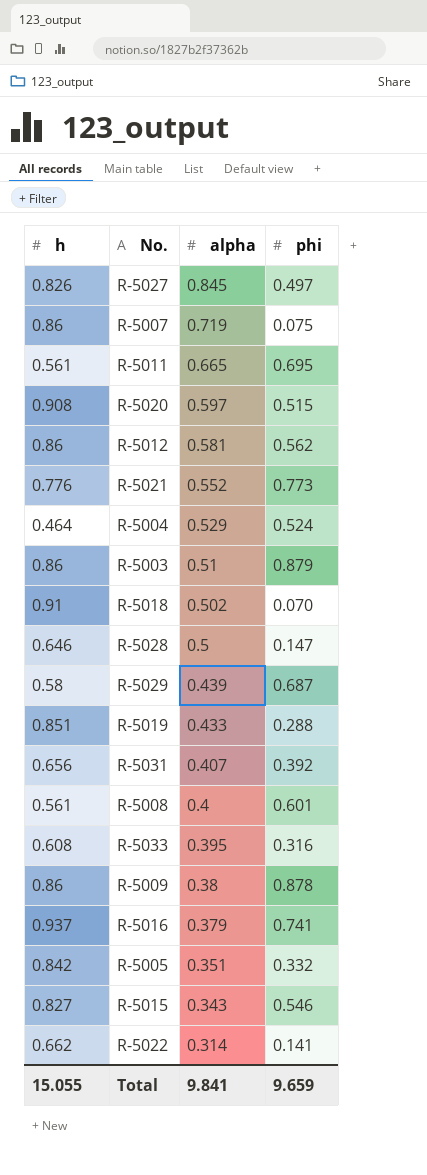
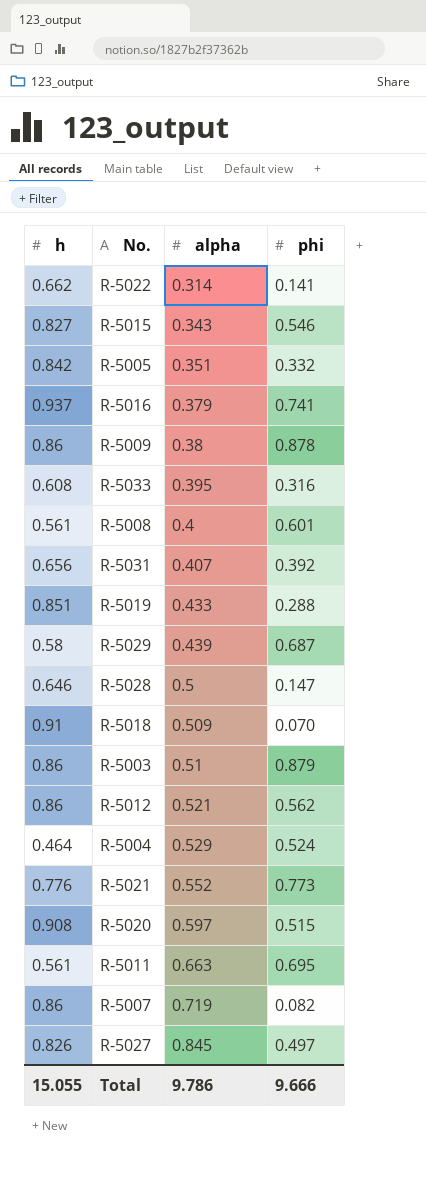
row order: alpha descending -> alpha ascending
R-5018 | alpha: 0.502 -> 0.509
R-5012 | alpha: 0.581 -> 0.521
R-5011 | alpha: 0.665 -> 0.663
R-5007 | phi: 0.075 -> 0.082
Total | alpha: 9.841 -> 9.786
Total | phi: 9.659 -> 9.666

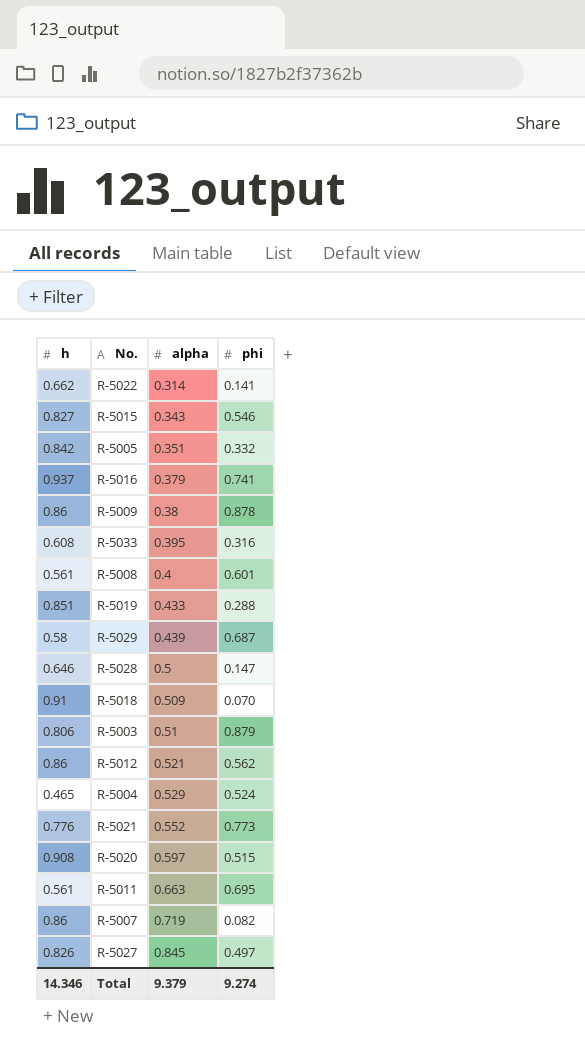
row R-5031: 0.656 | 0.407 | 0.392 -> none
R-5003 | h: 0.86 -> 0.806
R-5004 | h: 0.464 -> 0.465
Total | h: 15.055 -> 14.346
Total | alpha: 9.786 -> 9.379
Total | phi: 9.666 -> 9.274

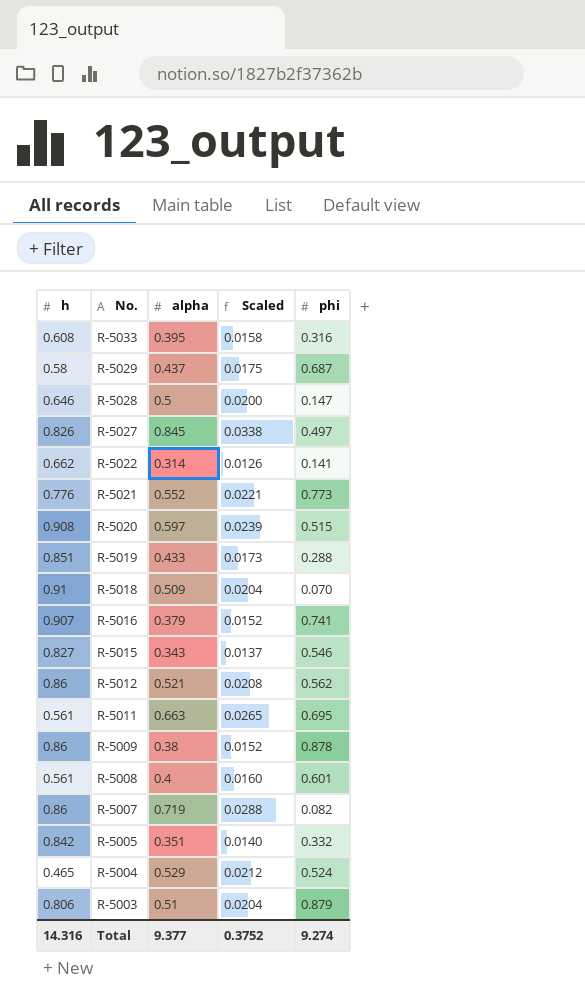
row order: alpha ascending -> No. descending
column Scaled | formula: none -> [alpha] * 0.04
R-5029 | alpha: 0.439 -> 0.437
R-5016 | h: 0.937 -> 0.907
Total | h: 14.346 -> 14.316
Total | alpha: 9.379 -> 9.377

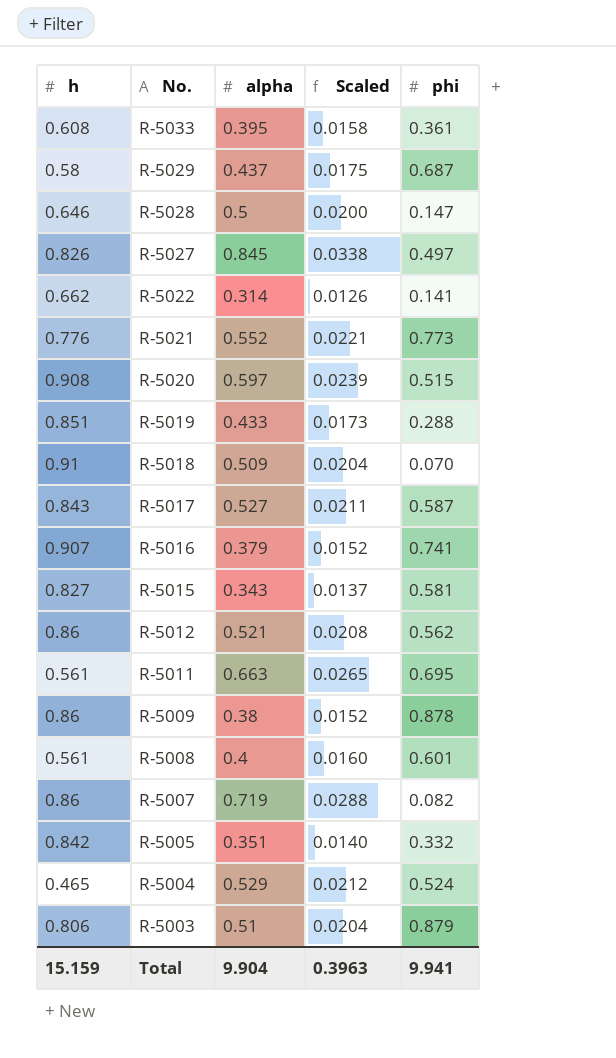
R-5033 | phi: 0.316 -> 0.361
row R-5017: none -> 0.843 | 0.527 | 0.0211 | 0.587
R-5015 | phi: 0.546 -> 0.581
Total | h: 14.316 -> 15.159
Total | alpha: 9.377 -> 9.904
Total | Scaled: 0.3752 -> 0.3963
Total | phi: 9.274 -> 9.941

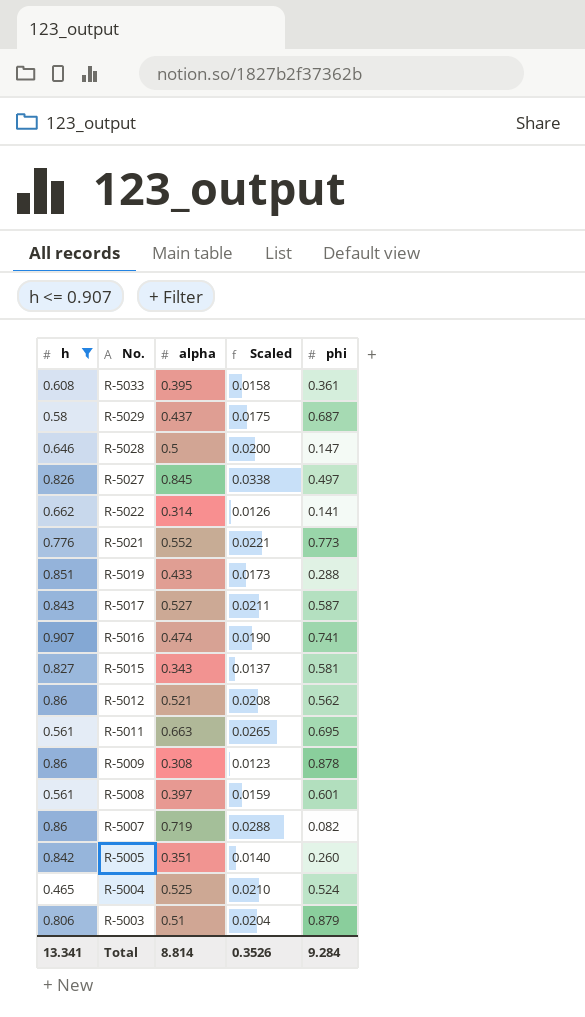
filter: none -> h <= 0.907
R-5016 | alpha: 0.379 -> 0.474
R-5016 | Scaled: 0.0152 -> 0.0190
R-5009 | alpha: 0.38 -> 0.308
R-5009 | Scaled: 0.0152 -> 0.0123
R-5008 | alpha: 0.4 -> 0.397
R-5008 | Scaled: 0.0160 -> 0.0159
R-5005 | phi: 0.332 -> 0.260
R-5004 | alpha: 0.529 -> 0.525
R-5004 | Scaled: 0.0212 -> 0.0210
Total | h: 15.159 -> 13.341
Total | alpha: 9.904 -> 8.814
Total | Scaled: 0.3963 -> 0.3526
Total | phi: 9.941 -> 9.284

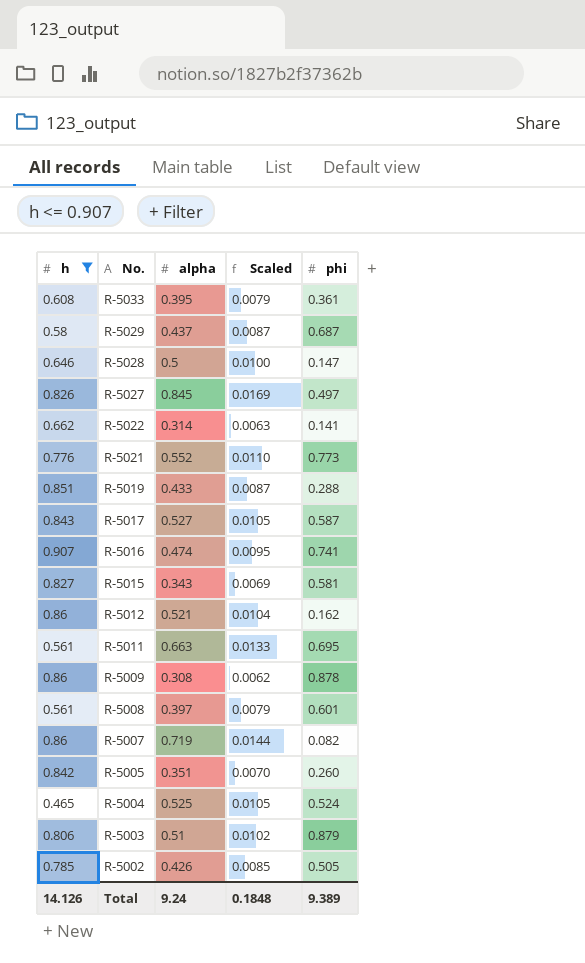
column Scaled | formula: [alpha] * 0.04 -> [alpha] * 0.02
R-5012 | phi: 0.562 -> 0.162
row R-5002: none -> 0.785 | 0.426 | 0.0085 | 0.505
Total | h: 13.341 -> 14.126
Total | alpha: 8.814 -> 9.24
Total | Scaled: 0.3526 -> 0.1848
Total | phi: 9.284 -> 9.389

